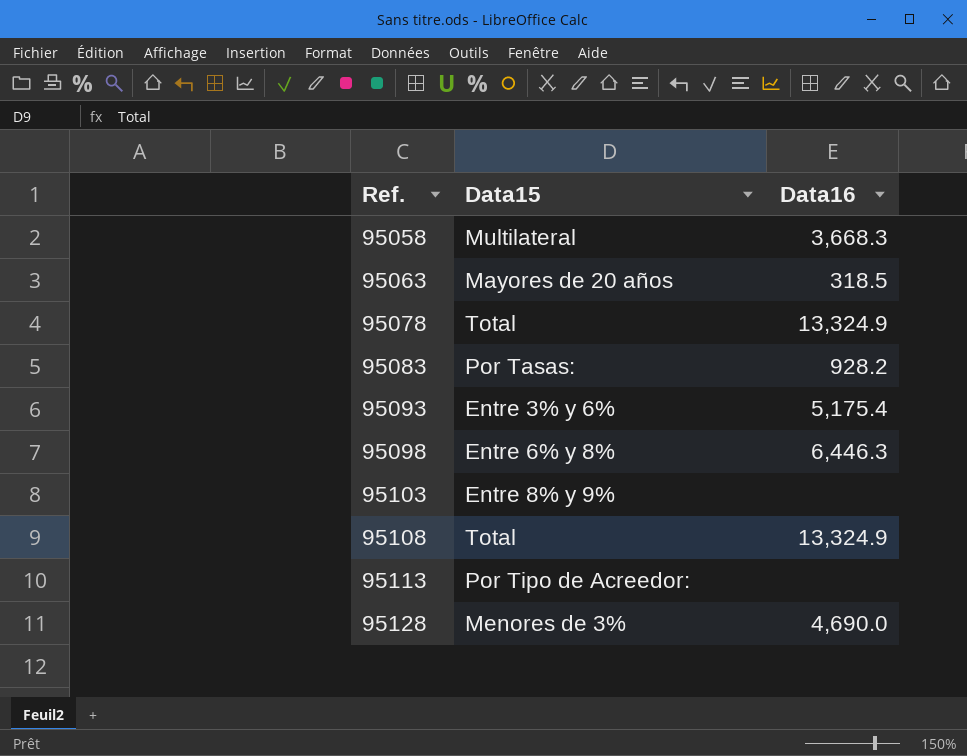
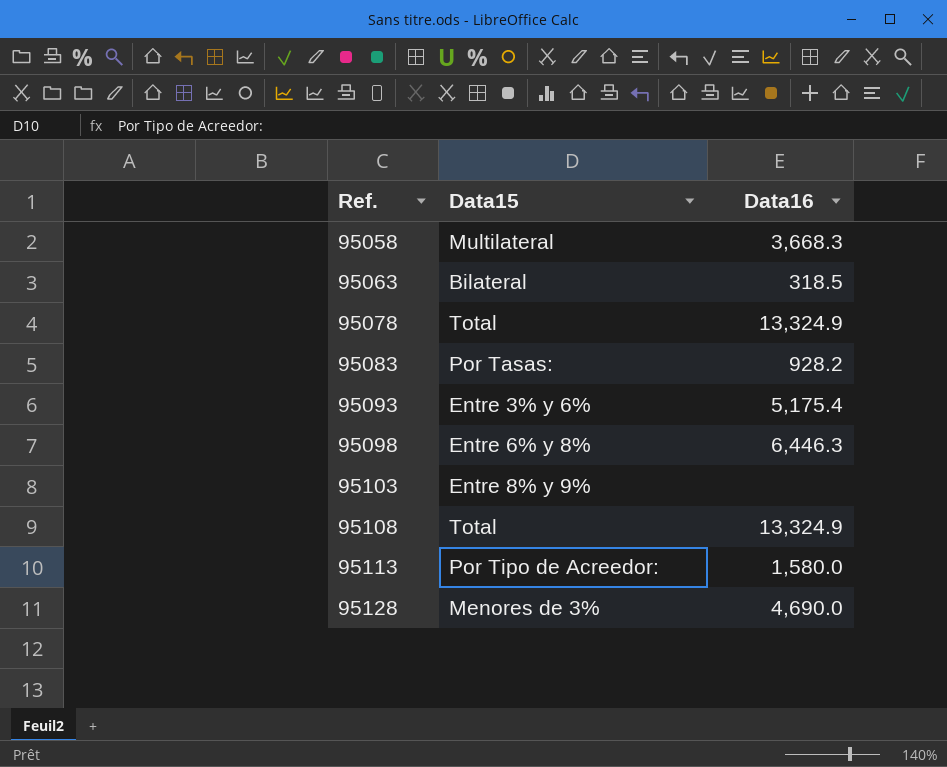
95063 | Data15: Mayores de 20 años -> Bilateral
95113 | Data16: none -> 1,580.0

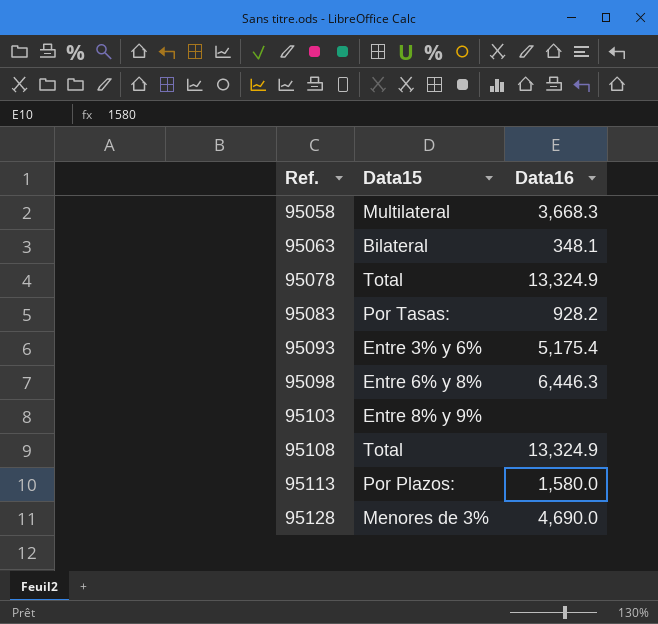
95063 | Data16: 318.5 -> 348.1
95113 | Data15: Por Tipo de Acreedor: -> Por Plazos:

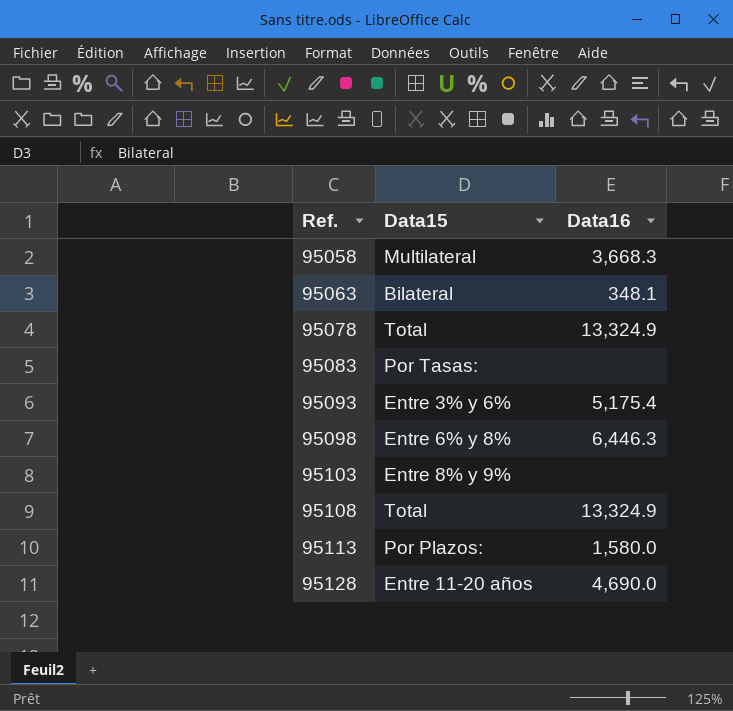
95083 | Data16: 928.2 -> none
95128 | Data15: Menores de 3% -> Entre 11-20 años

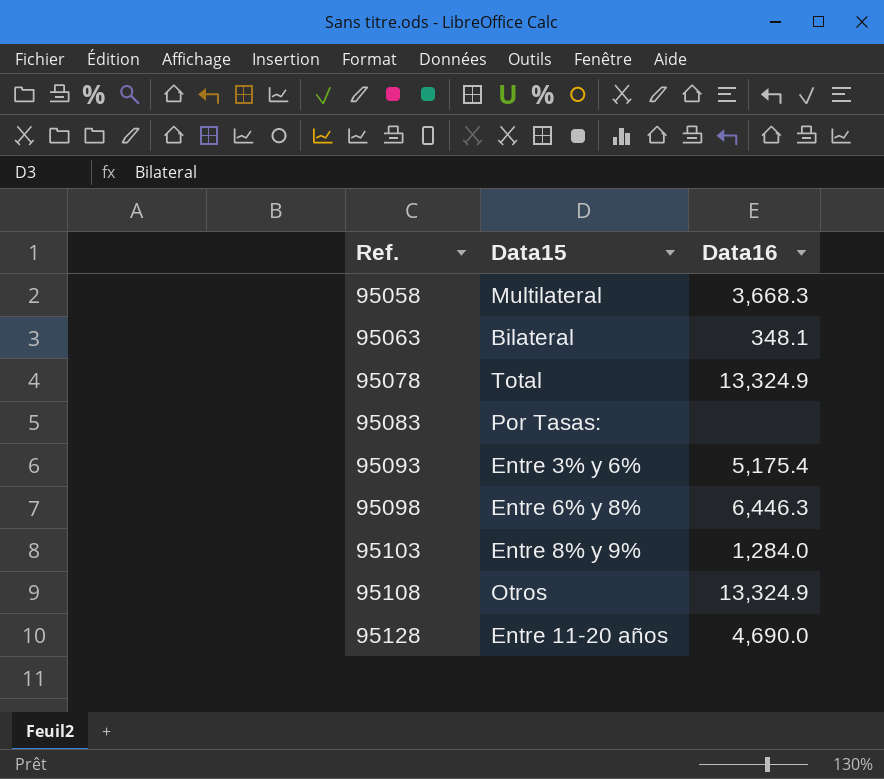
row 95113: Por Plazos: | 1,580.0 -> none
95103 | Data16: none -> 1,284.0
95108 | Data15: Total -> Otros

